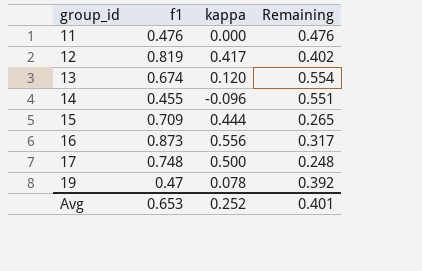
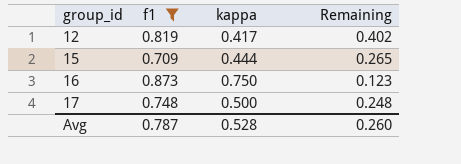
filter: none -> f1 >= 0.709
16 | kappa: 0.556 -> 0.750
16 | Remaining: 0.317 -> 0.123
Avg | f1: 0.653 -> 0.787
Avg | kappa: 0.252 -> 0.528
Avg | Remaining: 0.401 -> 0.260

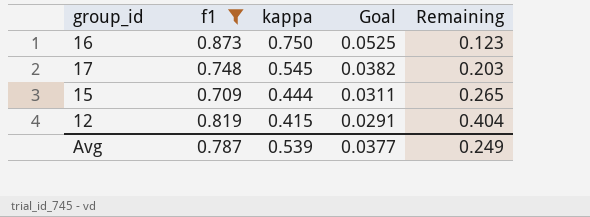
row order: group_id ascending -> kappa descending
column Goal | formula: none -> [kappa] * 0.07
17 | kappa: 0.500 -> 0.545
17 | Remaining: 0.248 -> 0.203
12 | kappa: 0.417 -> 0.415
12 | Remaining: 0.402 -> 0.404
Avg | kappa: 0.528 -> 0.539
Avg | Remaining: 0.260 -> 0.249

